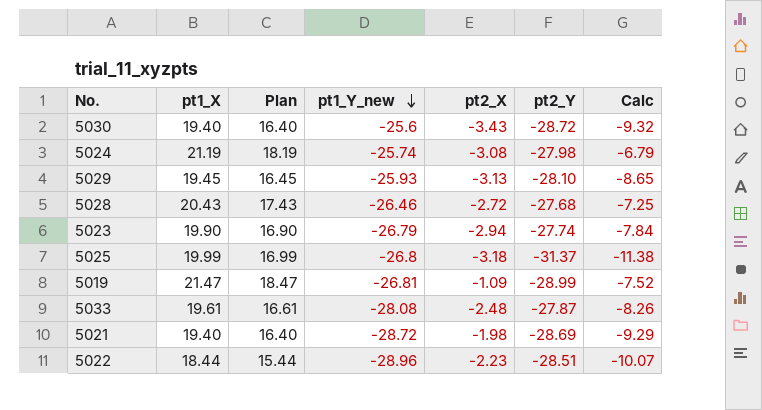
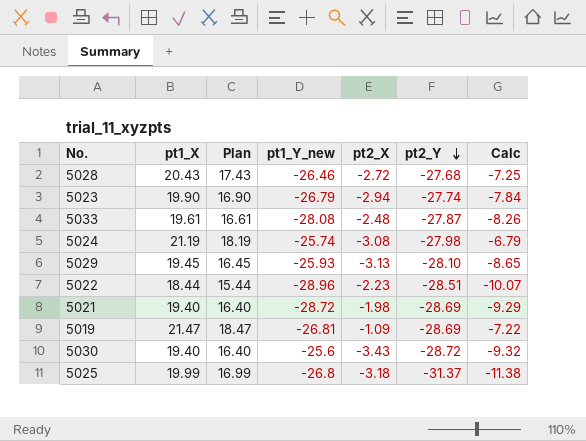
row order: pt1_Y_new descending -> pt2_Y descending
5019 | pt2_Y: -28.99 -> -28.69
5019 | Calc: -7.52 -> -7.22

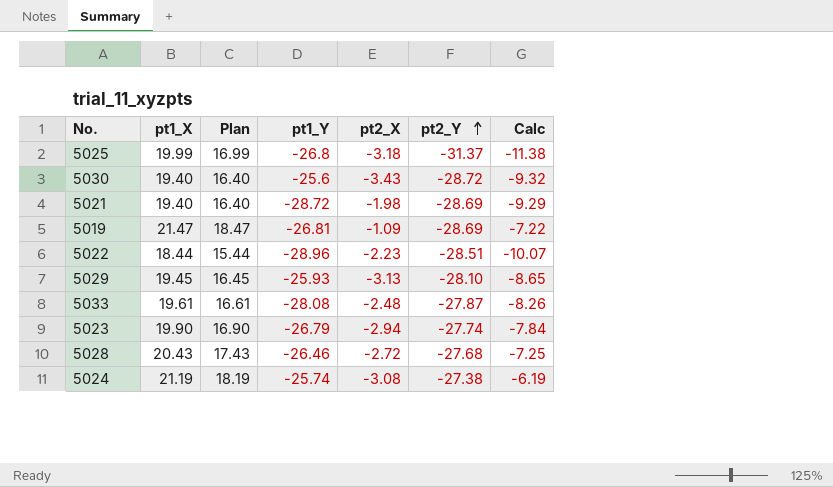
row order: pt2_Y descending -> pt2_Y ascending
column name: pt1_Y_new -> pt1_Y
5024 | pt2_Y: -27.98 -> -27.38
5024 | Calc: -6.79 -> -6.19

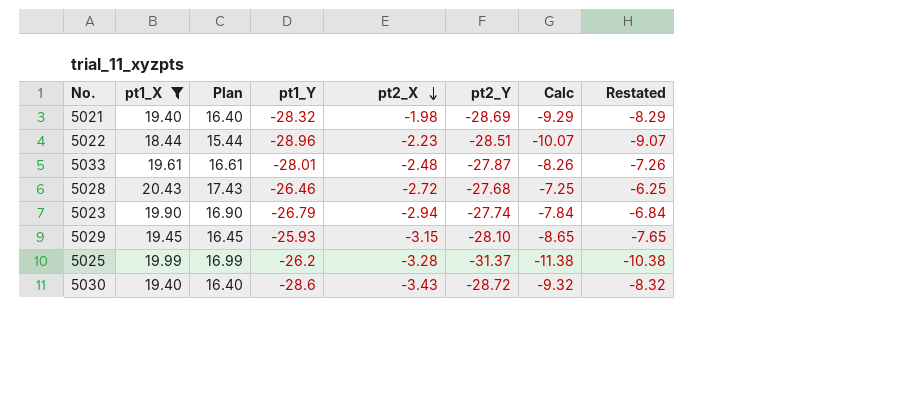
filter: none -> pt1_X <= 20.43
row order: pt2_Y ascending -> pt2_X descending
column Restated | formula: none -> [Calc] + 1
5021 | pt1_Y: -28.72 -> -28.32
5033 | pt1_Y: -28.08 -> -28.01
5029 | pt2_X: -3.13 -> -3.15
5025 | pt1_Y: -26.8 -> -26.2
5025 | pt2_X: -3.18 -> -3.28
5030 | pt1_Y: -25.6 -> -28.6

